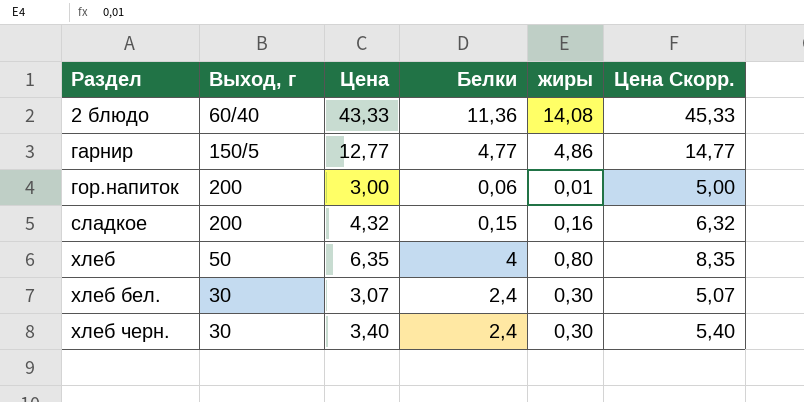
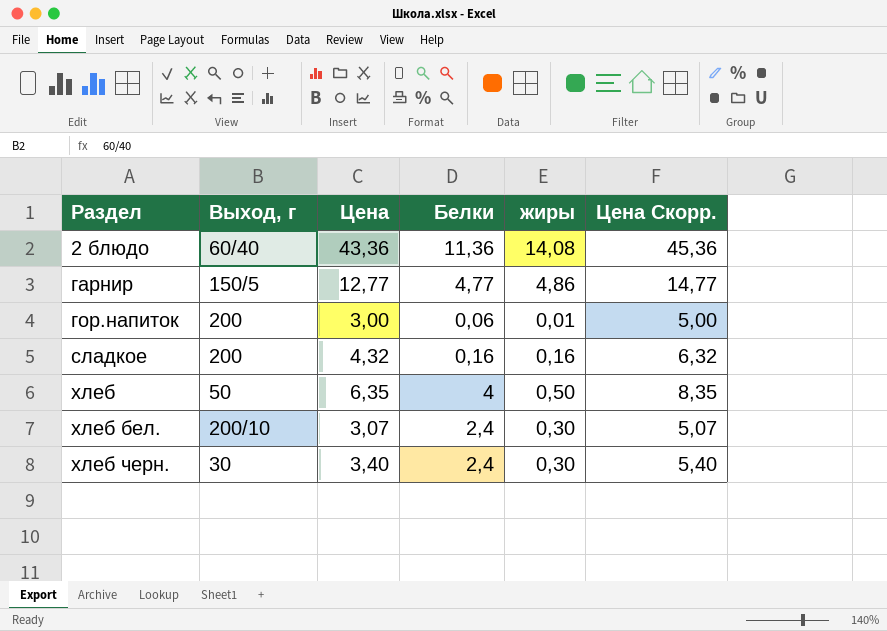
2 блюдо | Цена: 43,33 -> 43,36
2 блюдо | Цена Скорр.: 45,33 -> 45,36
сладкое | Белки: 0,15 -> 0,16
хлеб | жиры: 0,80 -> 0,50
хлеб бел. | Выход, г: 30 -> 200/10

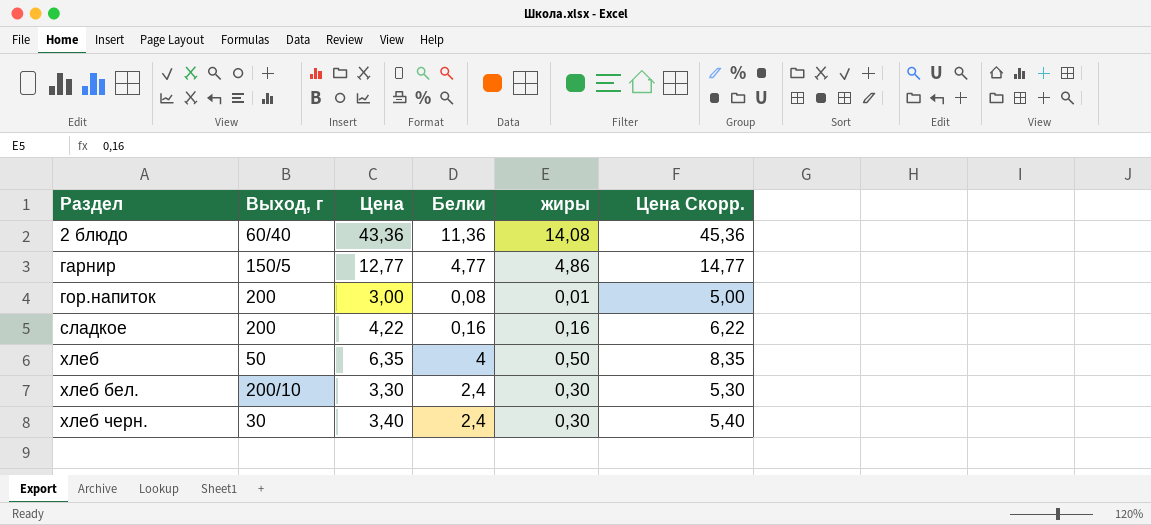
гор.напиток | Белки: 0,06 -> 0,08
сладкое | Цена: 4,32 -> 4,22
сладкое | Цена Скорр.: 6,32 -> 6,22
хлеб бел. | Цена: 3,07 -> 3,30
хлеб бел. | Цена Скорр.: 5,07 -> 5,30

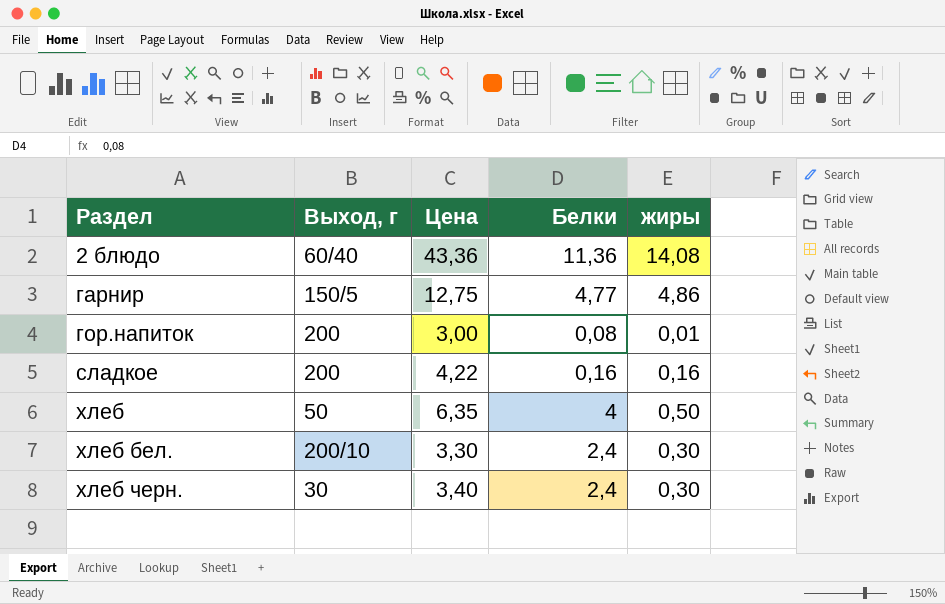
column Цена Скорр. | formula: [Цена] + 2 -> none
гарнир | Цена: 12,77 -> 12,75

